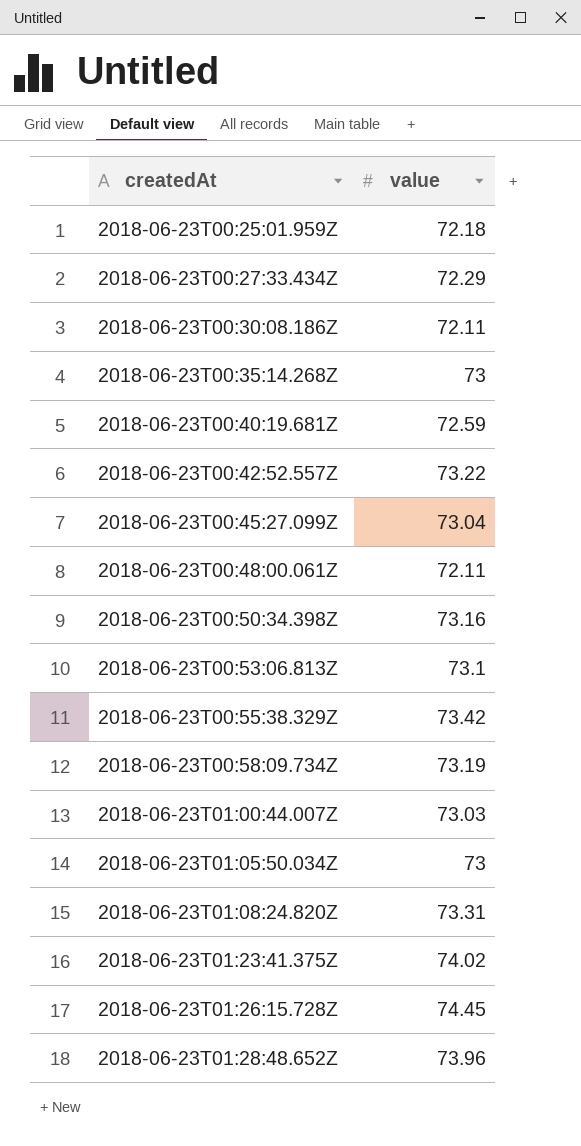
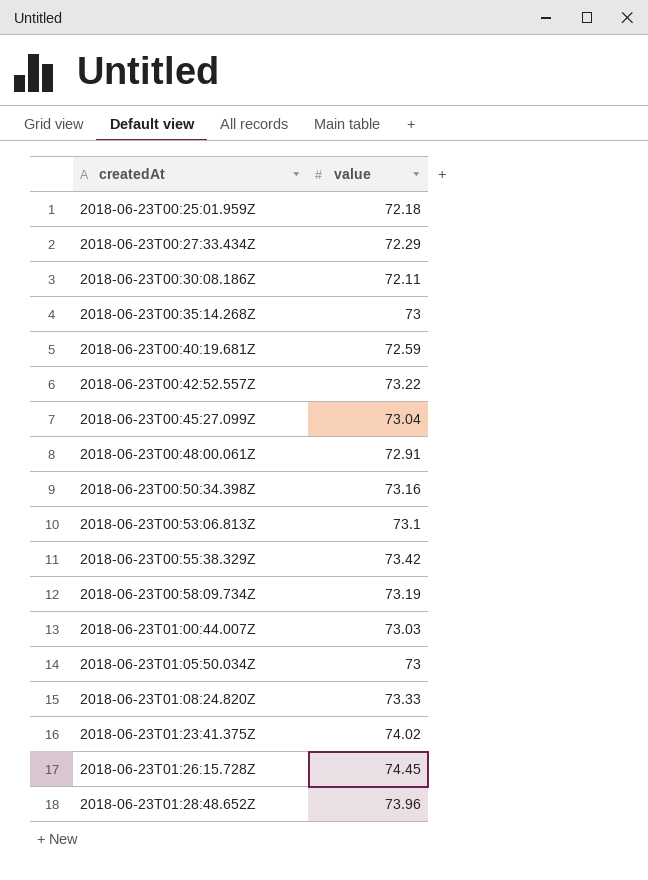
2018-06-23T00:48:00.061Z | value: 72.11 -> 72.91
2018-06-23T01:08:24.820Z | value: 73.31 -> 73.33

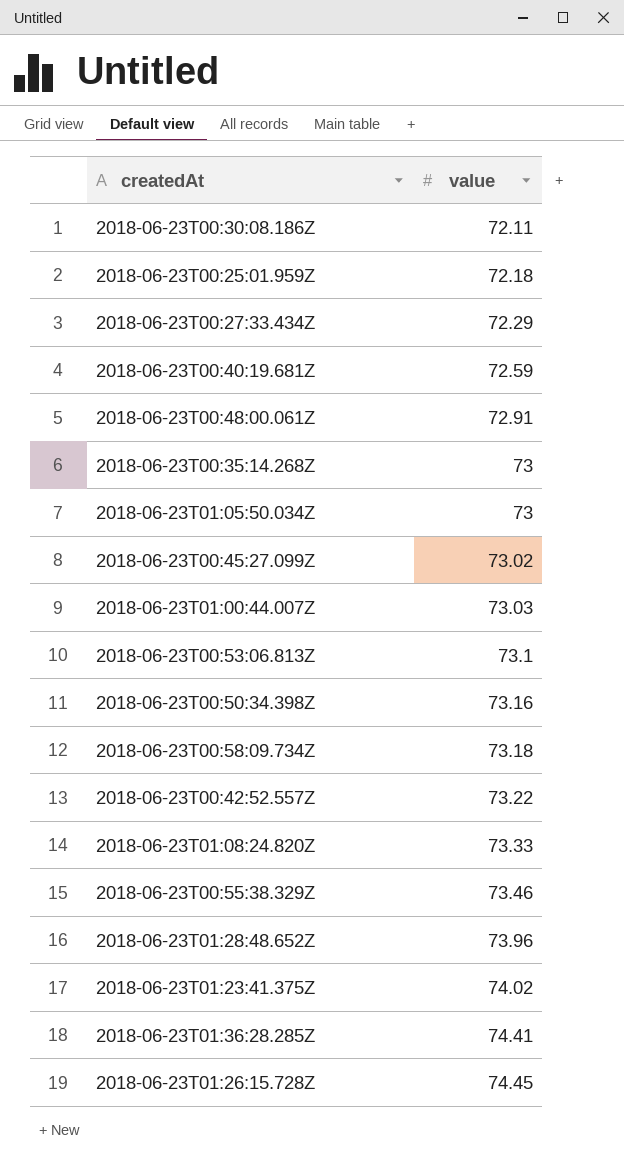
row order: createdAt ascending -> value ascending
2018-06-23T00:45:27.099Z | value: 73.04 -> 73.02
2018-06-23T00:58:09.734Z | value: 73.19 -> 73.18
2018-06-23T00:55:38.329Z | value: 73.42 -> 73.46
row 2018-06-23T01:36:28.285Z: none -> 74.41

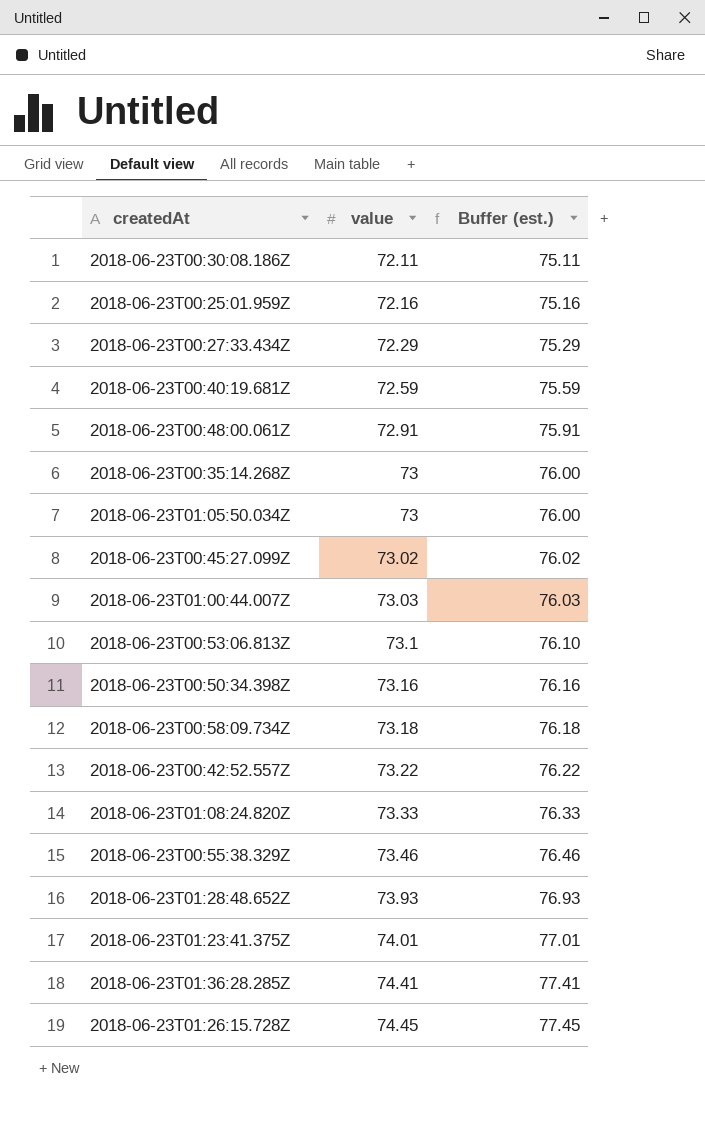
column Buffer (est.) | formula: none -> [value] + 3
2018-06-23T00:25:01.959Z | value: 72.18 -> 72.16
2018-06-23T01:28:48.652Z | value: 73.96 -> 73.93
2018-06-23T01:23:41.375Z | value: 74.02 -> 74.01

